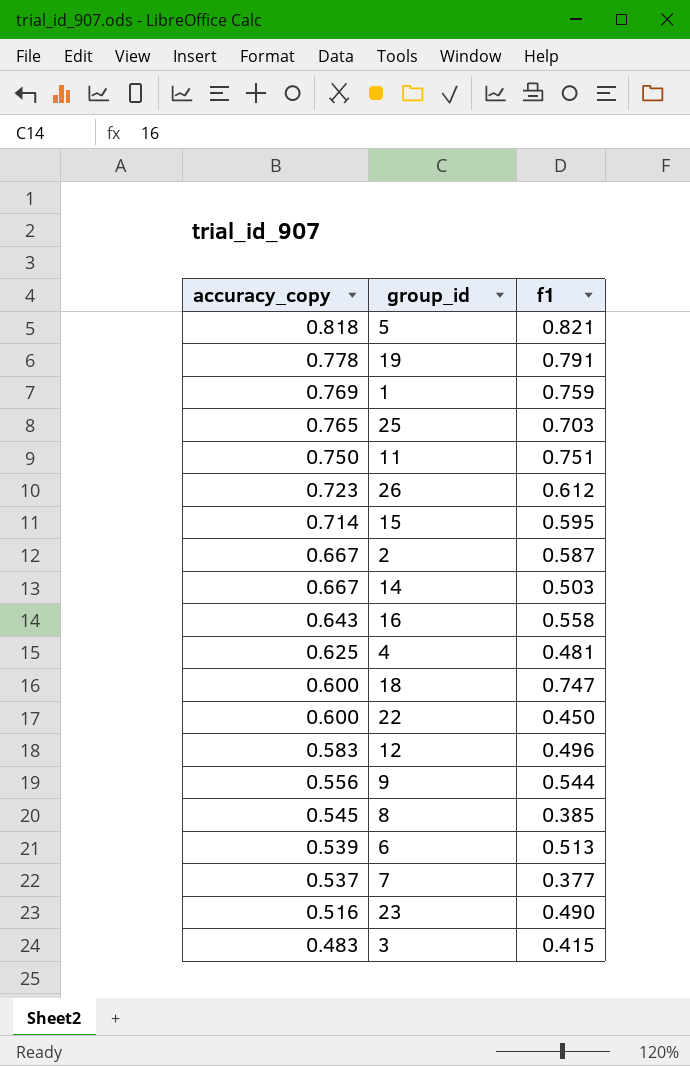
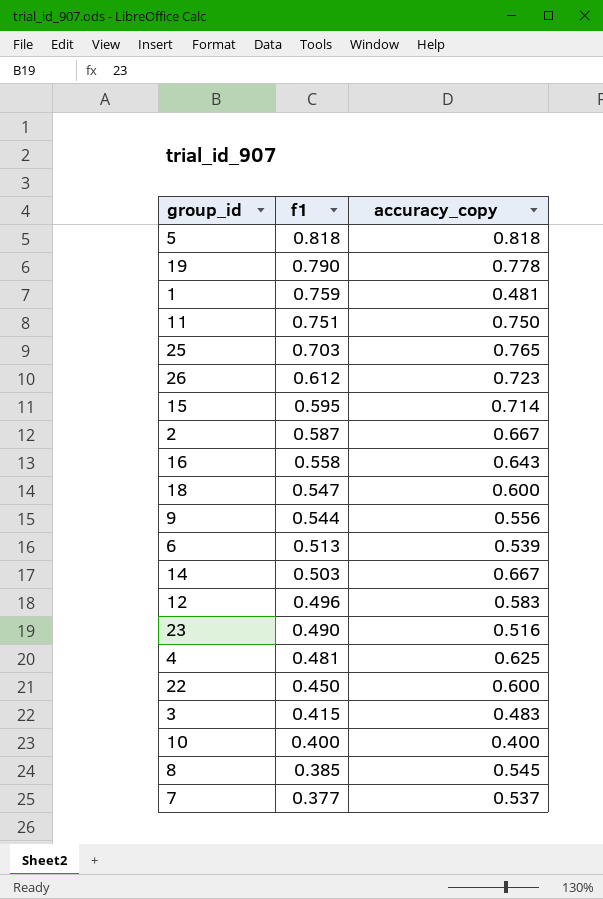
row order: accuracy_copy descending -> f1 descending
column accuracy_copy | position: 1 -> 3
5 | f1: 0.821 -> 0.818
19 | f1: 0.791 -> 0.790
1 | accuracy_copy: 0.769 -> 0.481
18 | f1: 0.747 -> 0.547
row 10: none -> 0.400 | 0.400

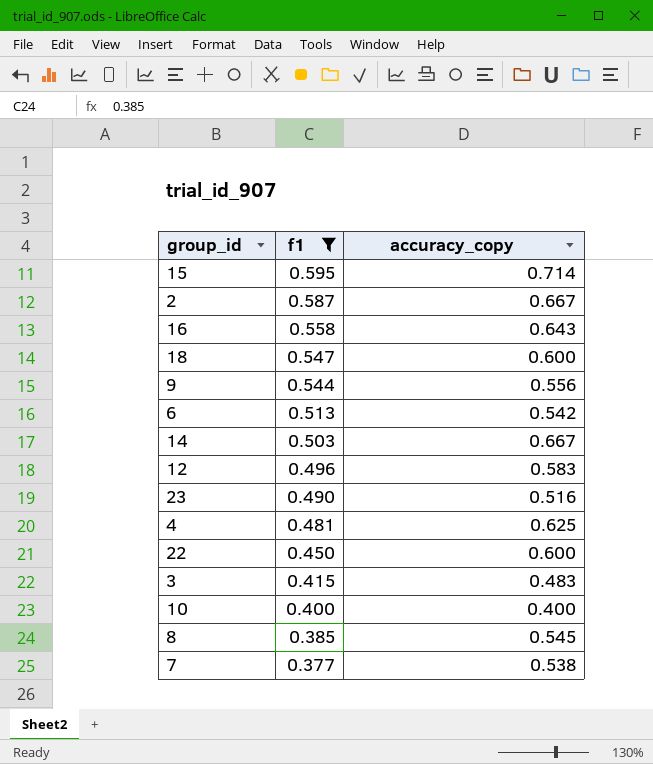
filter: none -> f1 <= 0.595
6 | accuracy_copy: 0.539 -> 0.542
7 | accuracy_copy: 0.537 -> 0.538

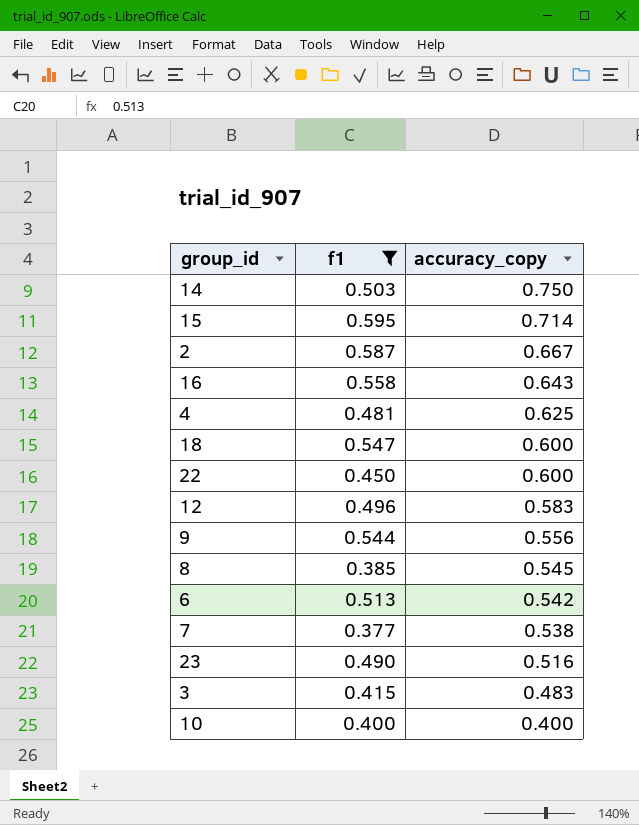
row order: f1 descending -> accuracy_copy descending
14 | accuracy_copy: 0.667 -> 0.750

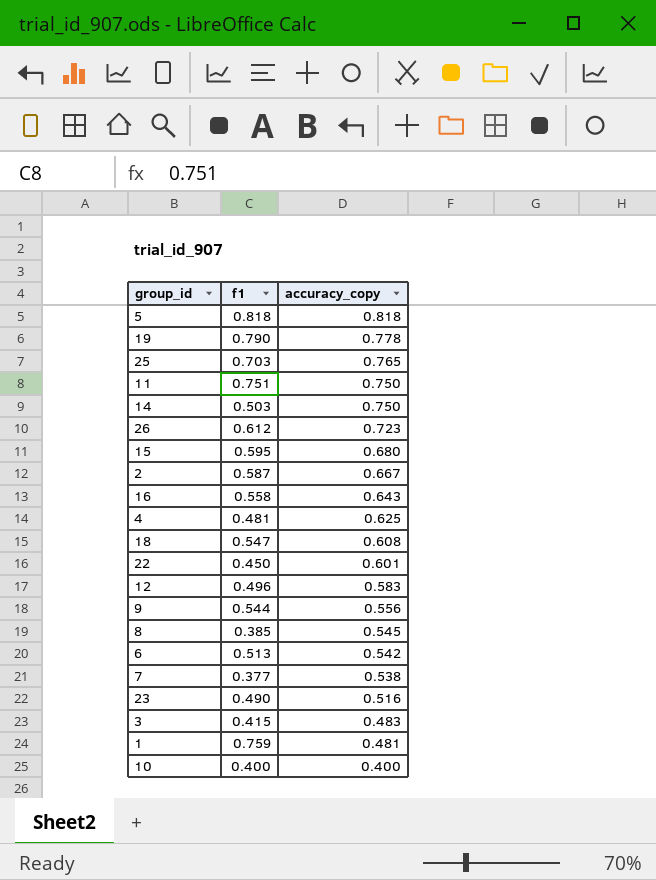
filter: f1 <= 0.595 -> none
15 | accuracy_copy: 0.714 -> 0.680
18 | accuracy_copy: 0.600 -> 0.608
22 | accuracy_copy: 0.600 -> 0.601

